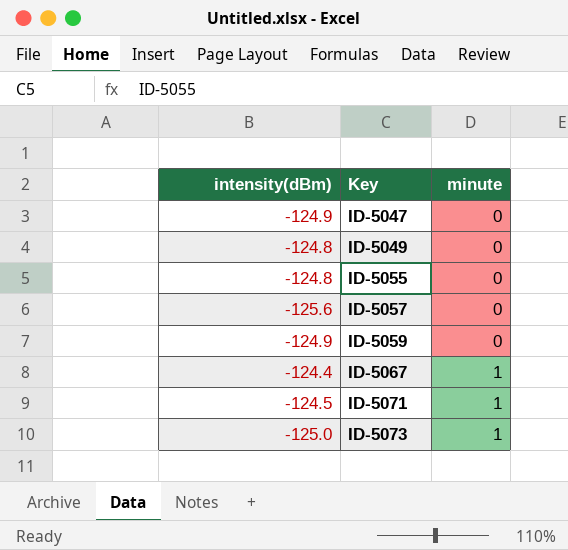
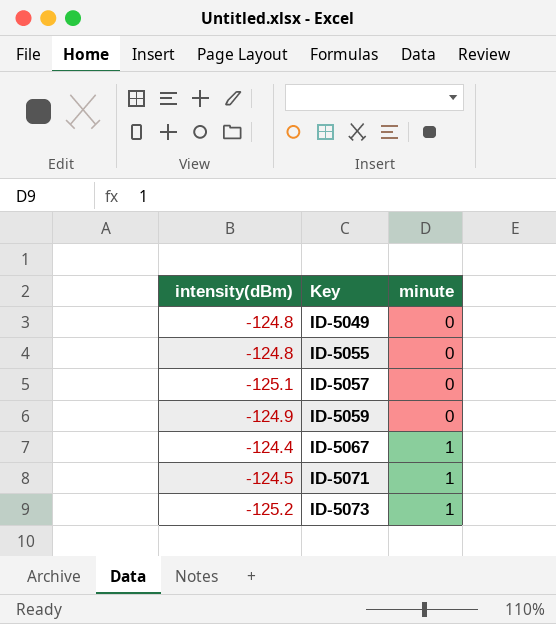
row ID-5047: -124.9 | 0 -> none
ID-5057 | intensity(dBm): -125.6 -> -125.1
ID-5073 | intensity(dBm): -125.0 -> -125.2

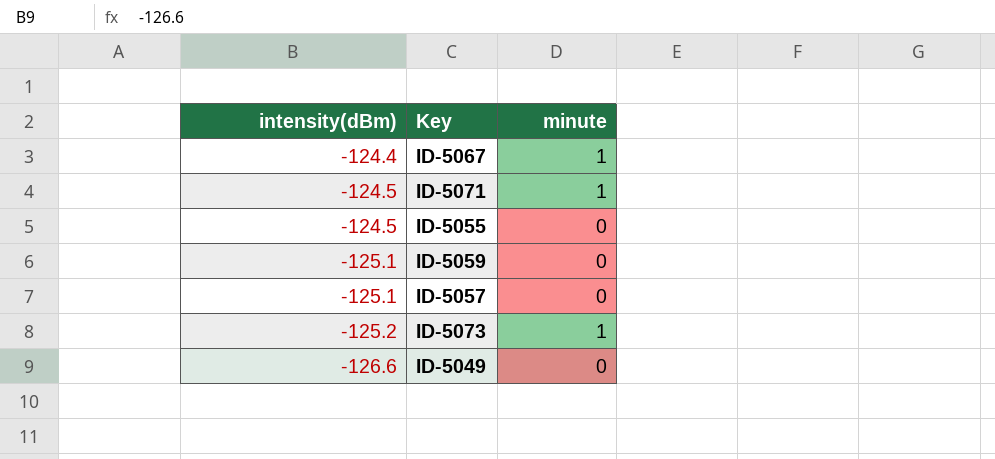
row order: Key ascending -> intensity(dBm) descending
ID-5055 | intensity(dBm): -124.8 -> -124.5
ID-5059 | intensity(dBm): -124.9 -> -125.1
ID-5049 | intensity(dBm): -124.8 -> -126.6

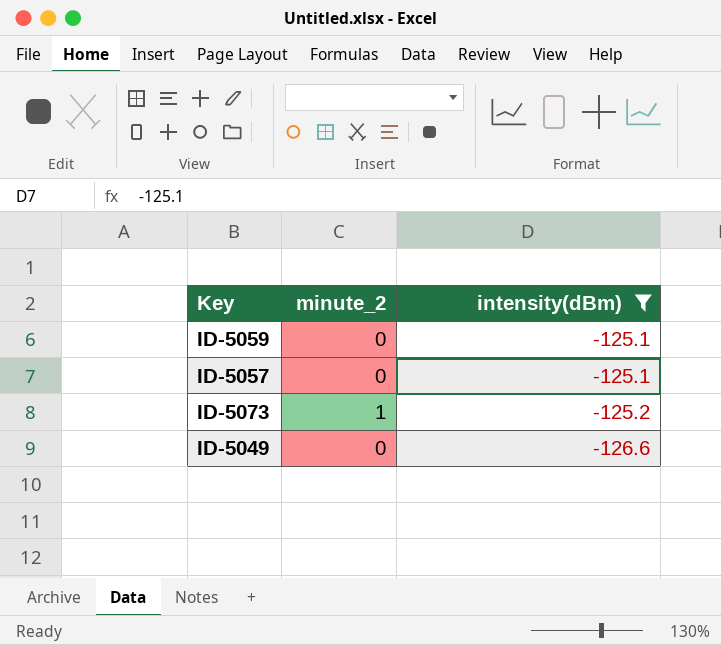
filter: none -> intensity(dBm) <= -125.1
column name: minute -> minute_2
column intensity(dBm) | position: 1 -> 3

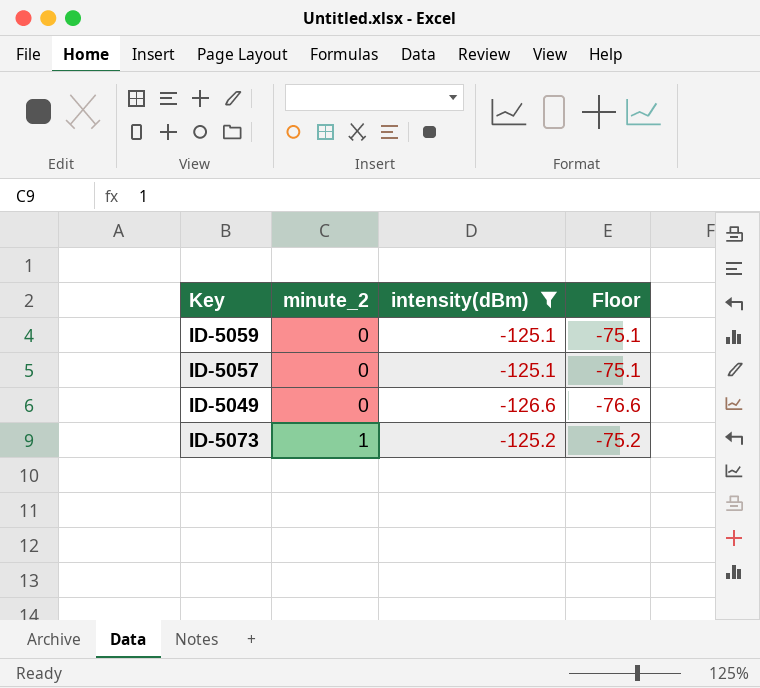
row order: intensity(dBm) descending -> minute_2 ascending
column Floor | formula: none -> [intensity(dBm)] + 50

